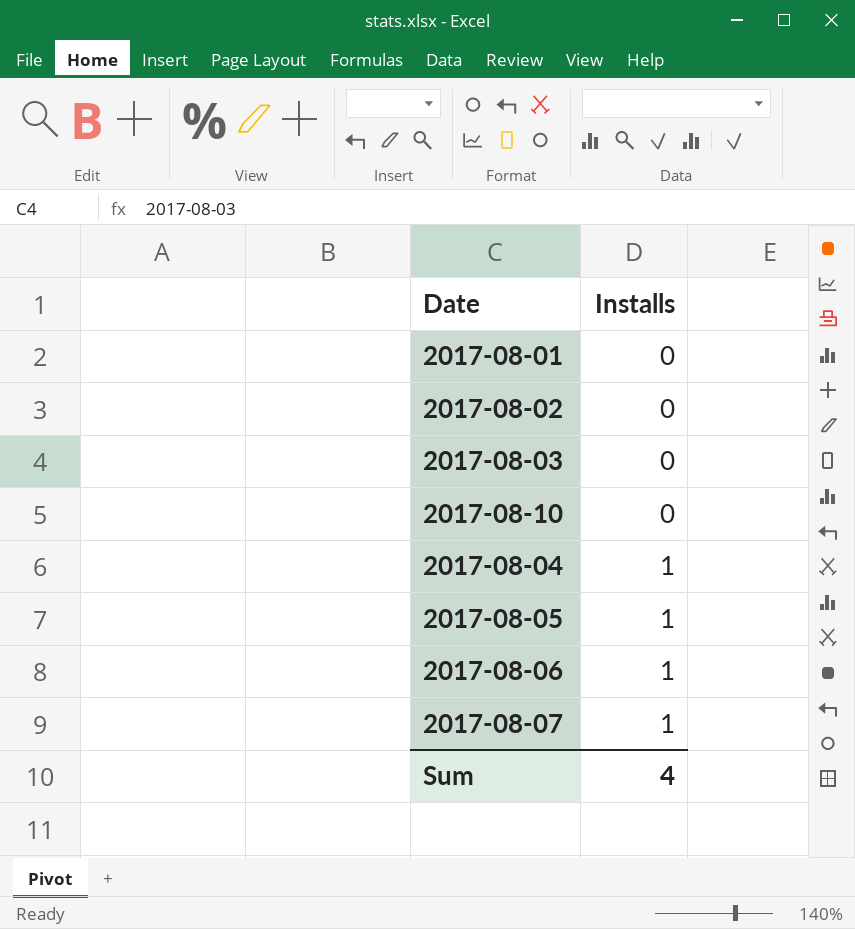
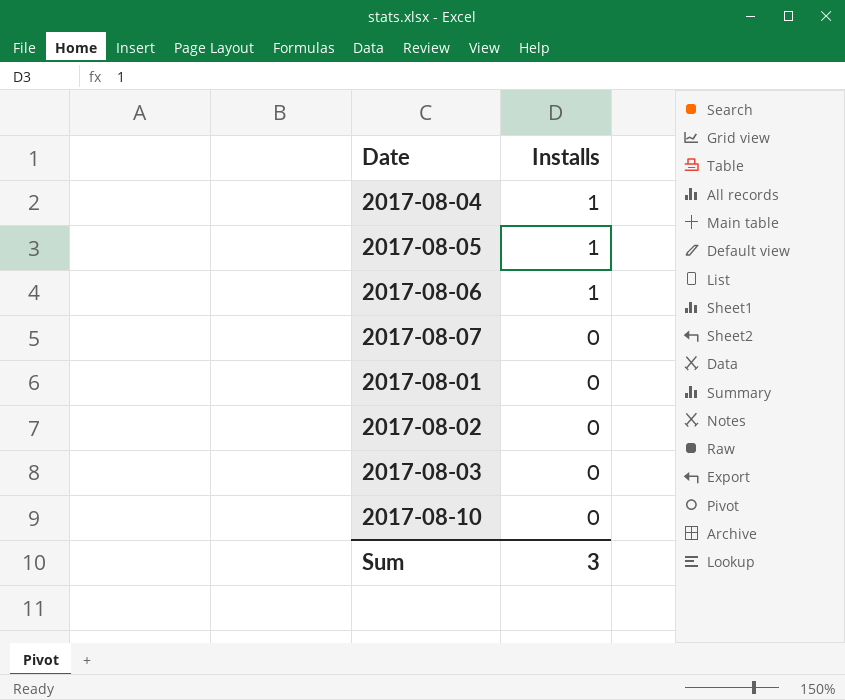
row order: Installs ascending -> Installs descending
2017-08-07 | Installs: 1 -> 0
Sum | Installs: 4 -> 3

